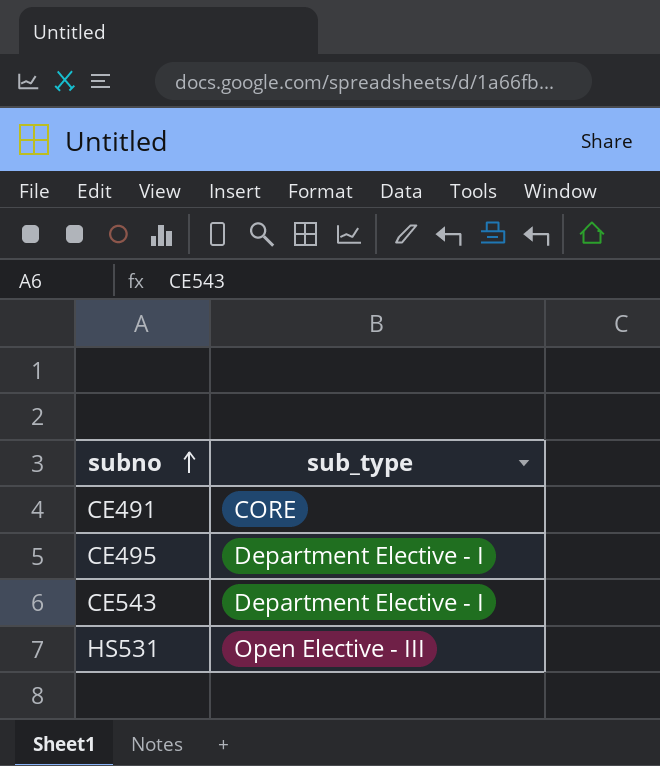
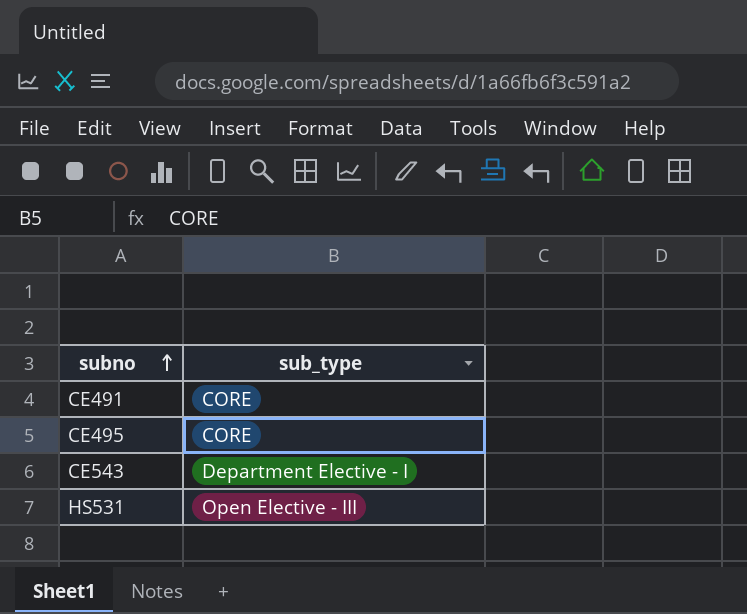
CE495 | sub_type: Department Elective - I -> CORE

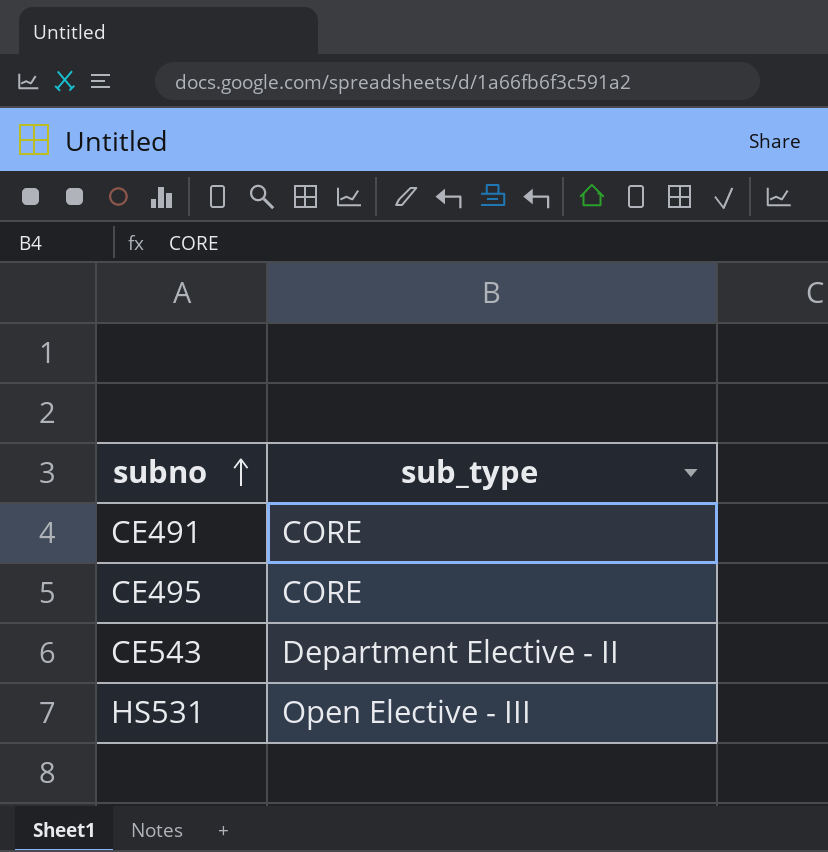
CE543 | sub_type: Department Elective - I -> Department Elective - II

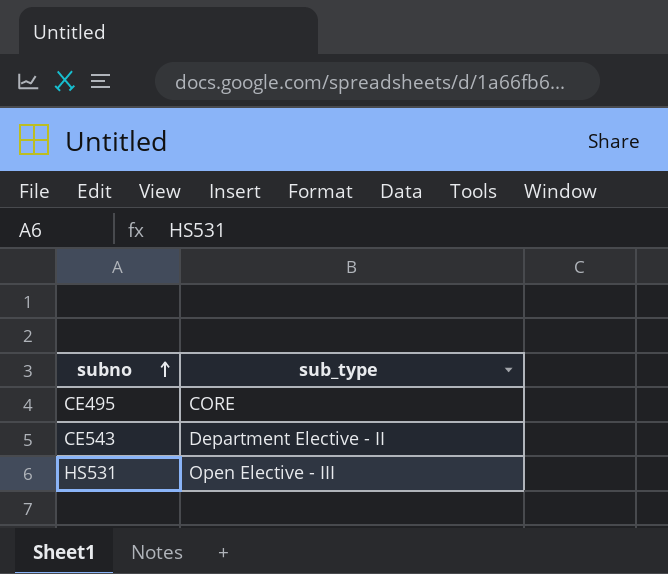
row CE491: CORE -> none

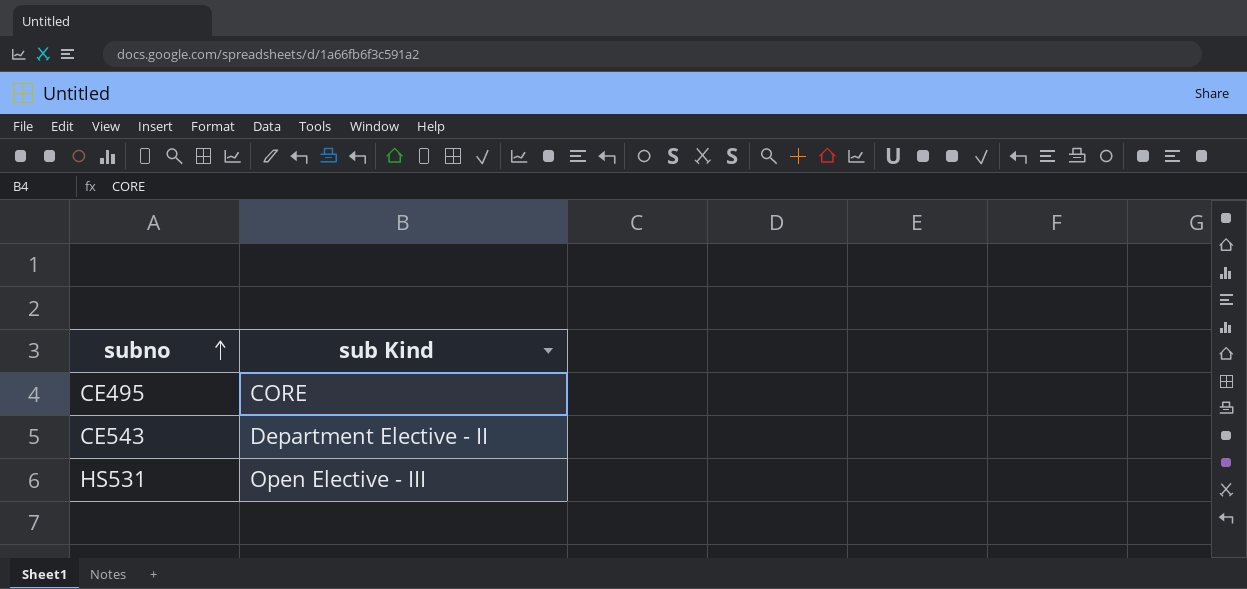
column name: sub_type -> sub Kind

